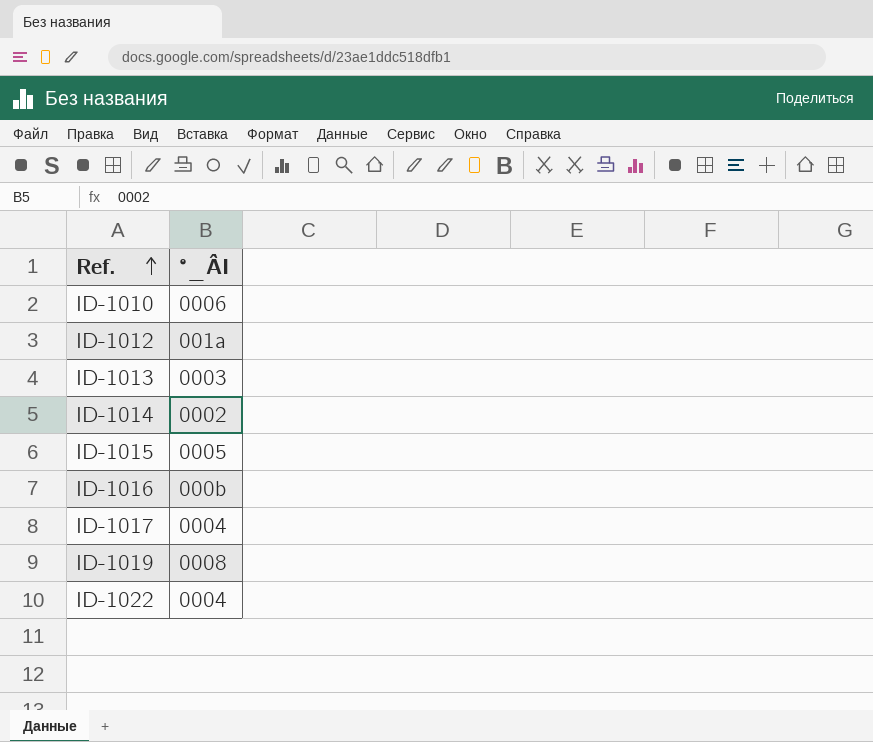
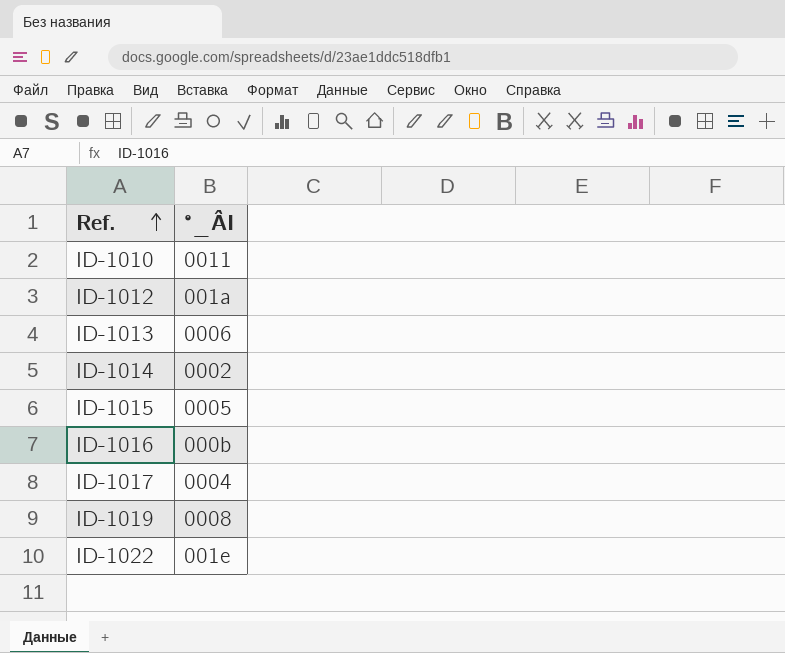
ID-1010 | °_ÂI: 0006 -> 0011
ID-1013 | °_ÂI: 0003 -> 0006
ID-1022 | °_ÂI: 0004 -> 001e

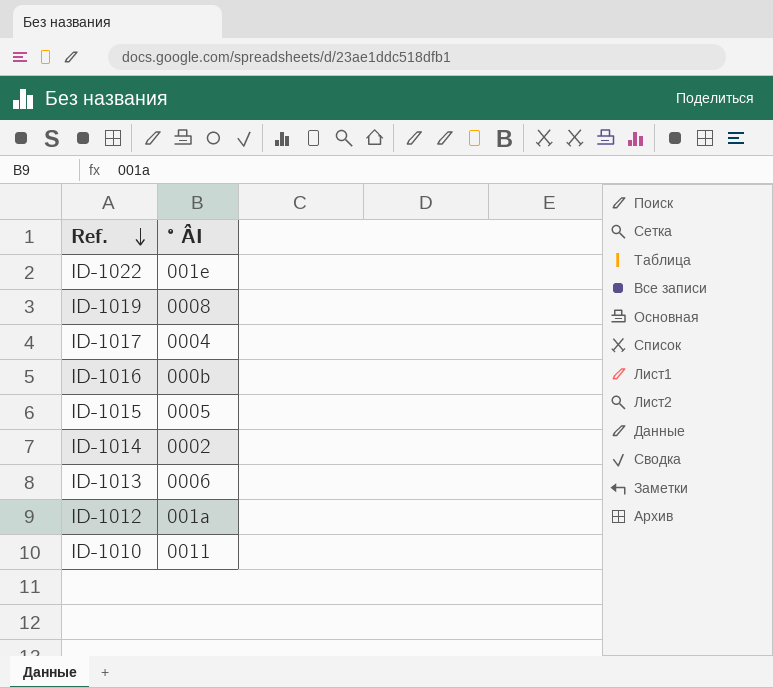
row order: Ref. ascending -> Ref. descending
column name: °_ÂI -> ° ÂI

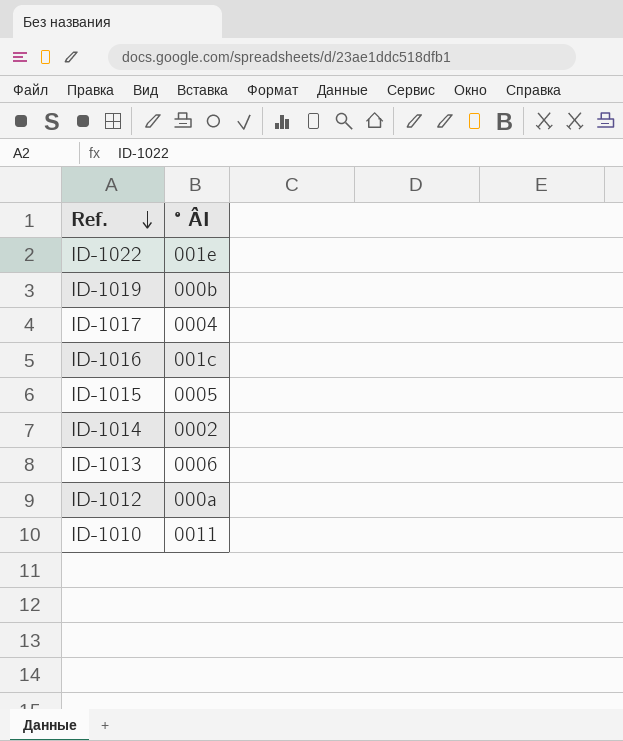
ID-1019 | ° ÂI: 0008 -> 000b
ID-1016 | ° ÂI: 000b -> 001c
ID-1012 | ° ÂI: 001a -> 000a

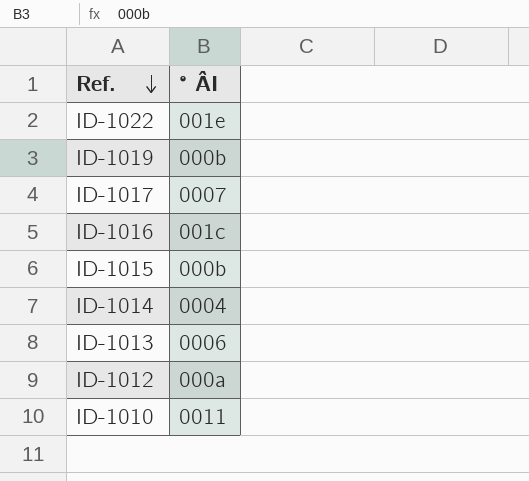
ID-1017 | ° ÂI: 0004 -> 0007
ID-1015 | ° ÂI: 0005 -> 000b
ID-1014 | ° ÂI: 0002 -> 0004

